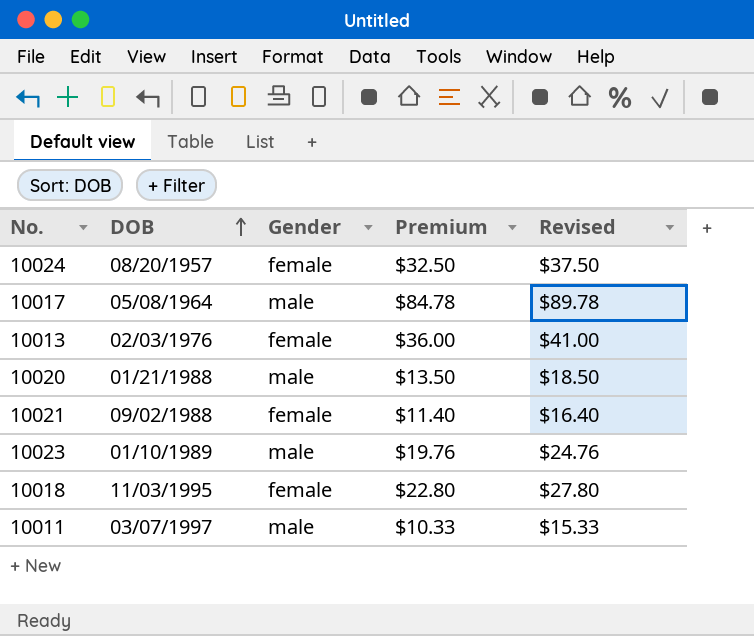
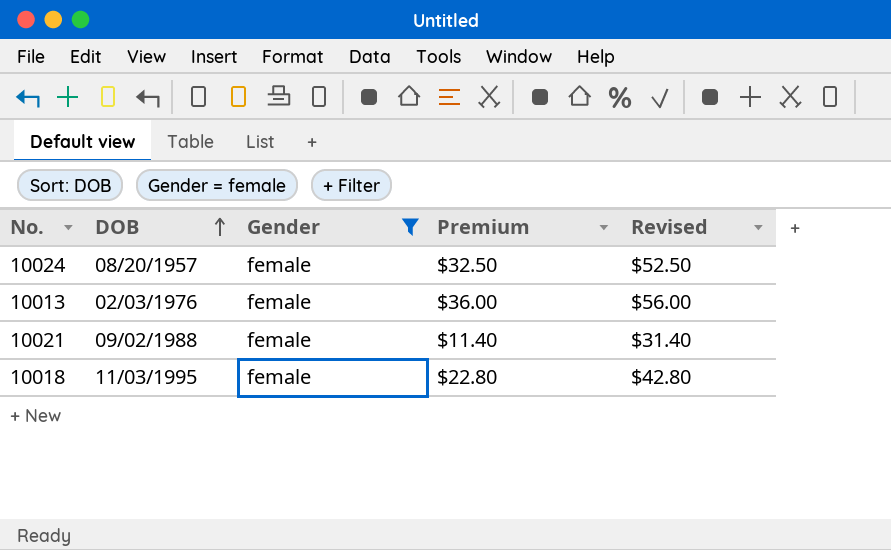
filter: none -> Gender = female
column Revised | formula: [Premium] + 5 -> [Premium] + 20

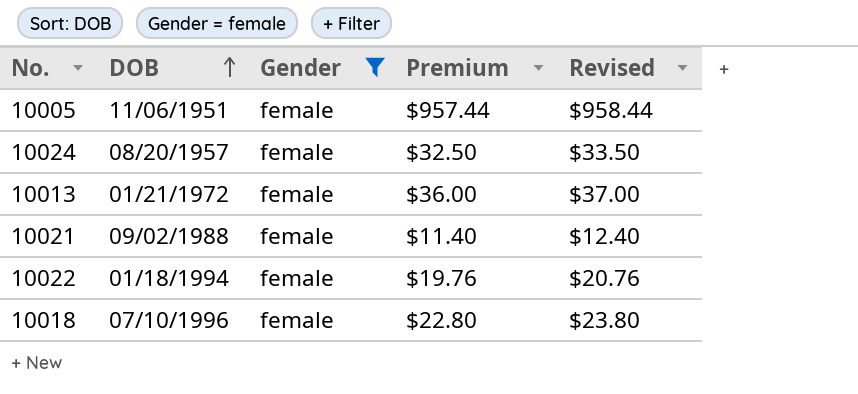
column Revised | formula: [Premium] + 20 -> [Premium] + 1
row 10005: none -> 11/06/1951 | female | $957.44 | $958.44
10013 | DOB: 02/03/1976 -> 01/21/1972
row 10022: none -> 01/18/1994 | female | $19.76 | $20.76
10018 | DOB: 11/03/1995 -> 07/10/1996

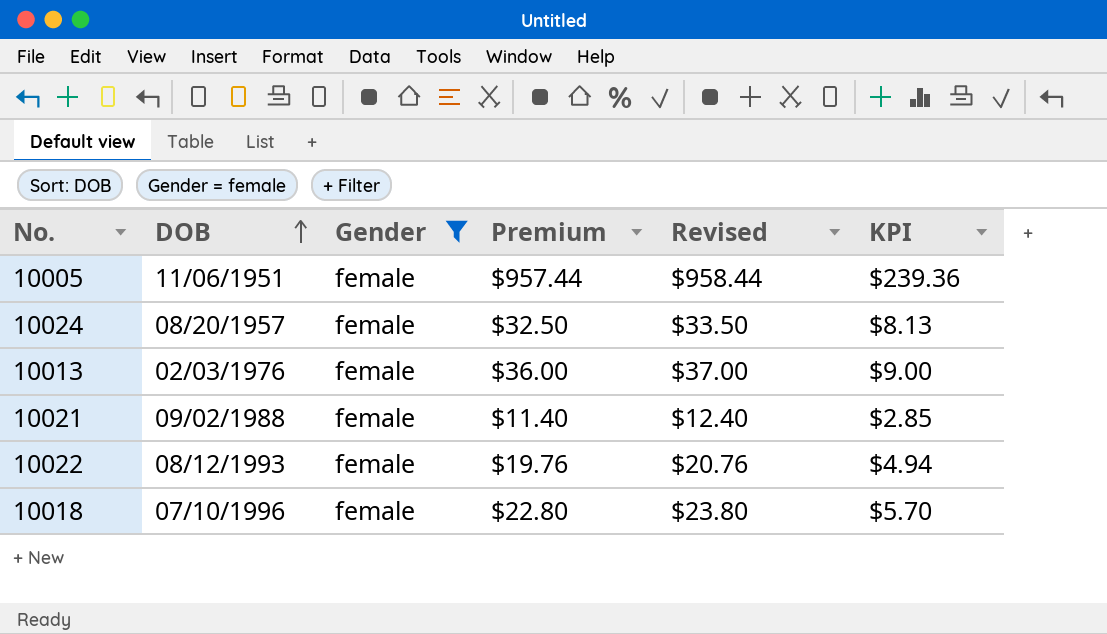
column KPI | formula: none -> [Premium] * 0.25
10013 | DOB: 01/21/1972 -> 02/03/1976
10022 | DOB: 01/18/1994 -> 08/12/1993

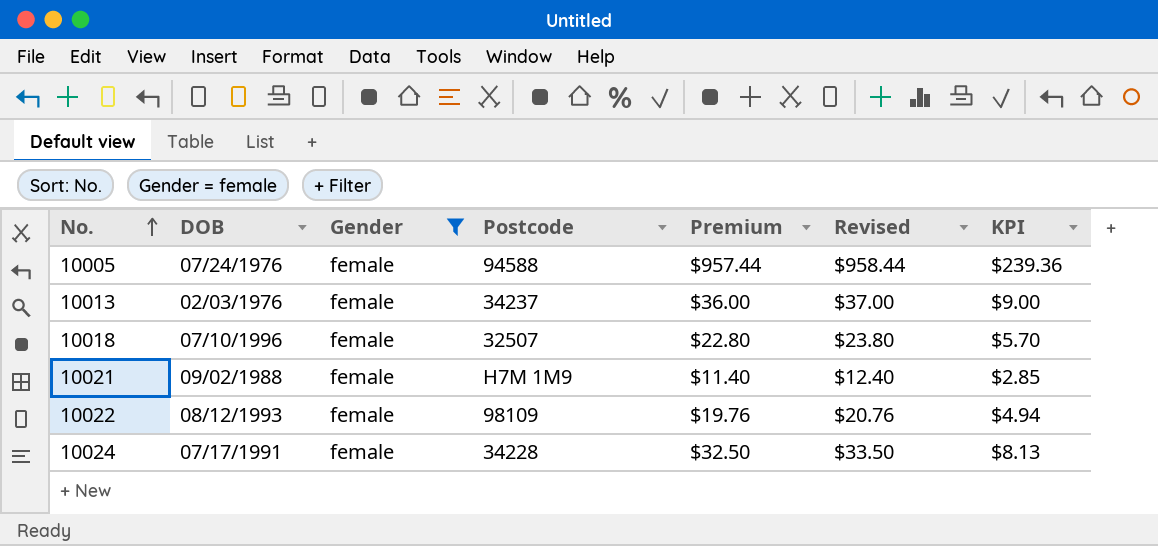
row order: DOB ascending -> No. ascending
column Postcode | position: none -> 4
10005 | DOB: 11/06/1951 -> 07/24/1976
10024 | DOB: 08/20/1957 -> 07/17/1991

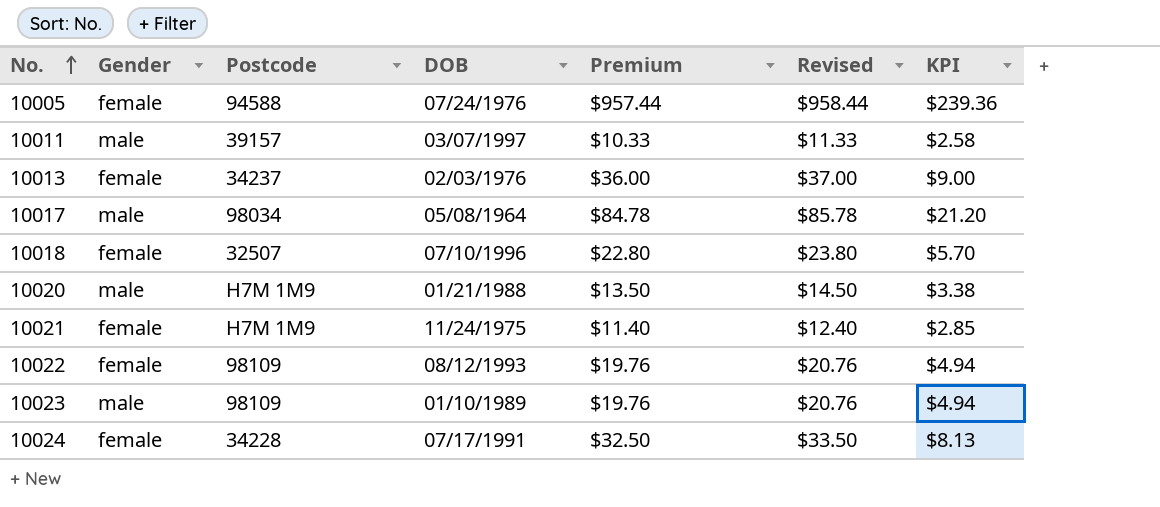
filter: Gender = female -> none
column DOB | position: 2 -> 4
10021 | DOB: 09/02/1988 -> 11/24/1975

